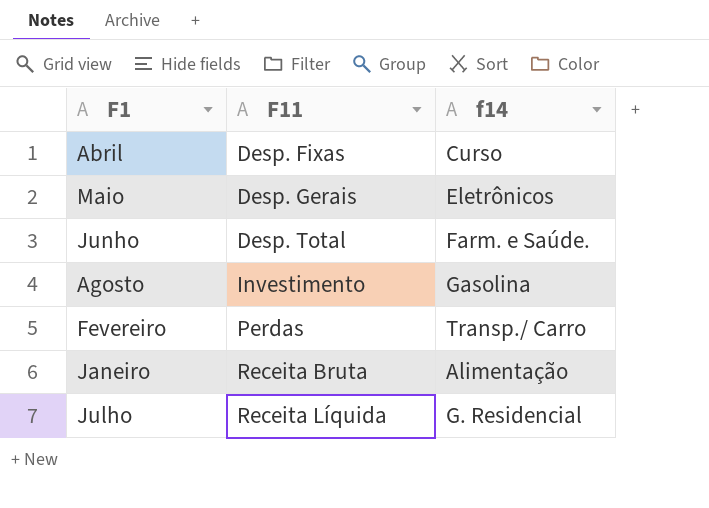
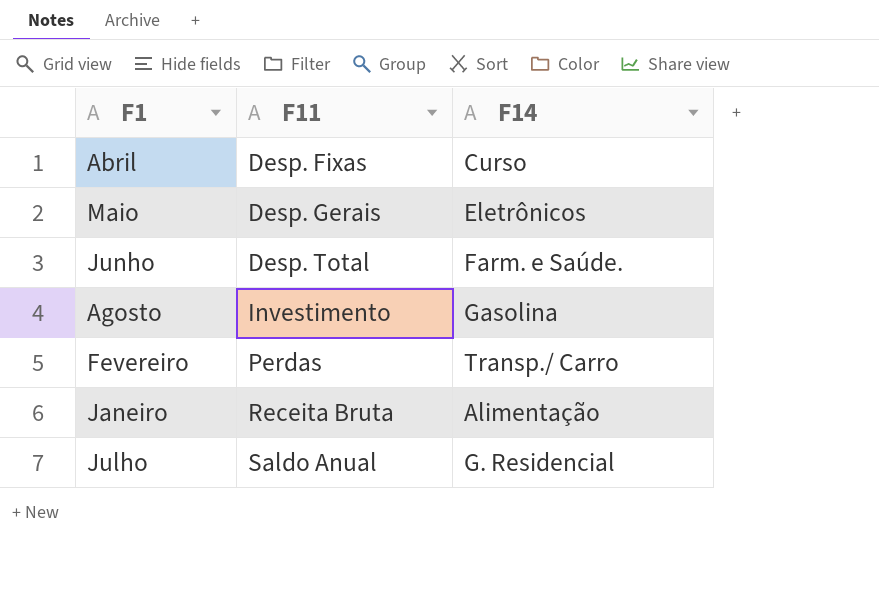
column name: f14 -> F14
Julho | F11: Receita Líquida -> Saldo Anual

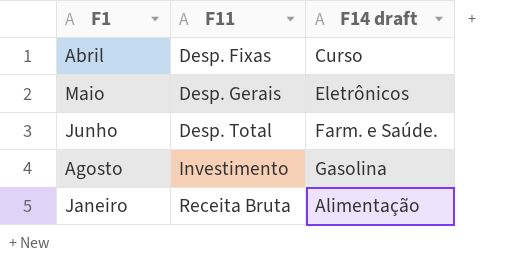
column name: F14 -> F14 draft
row Fevereiro: Perdas | Transp./ Carro -> none
row Julho: Saldo Anual | G. Residencial -> none

